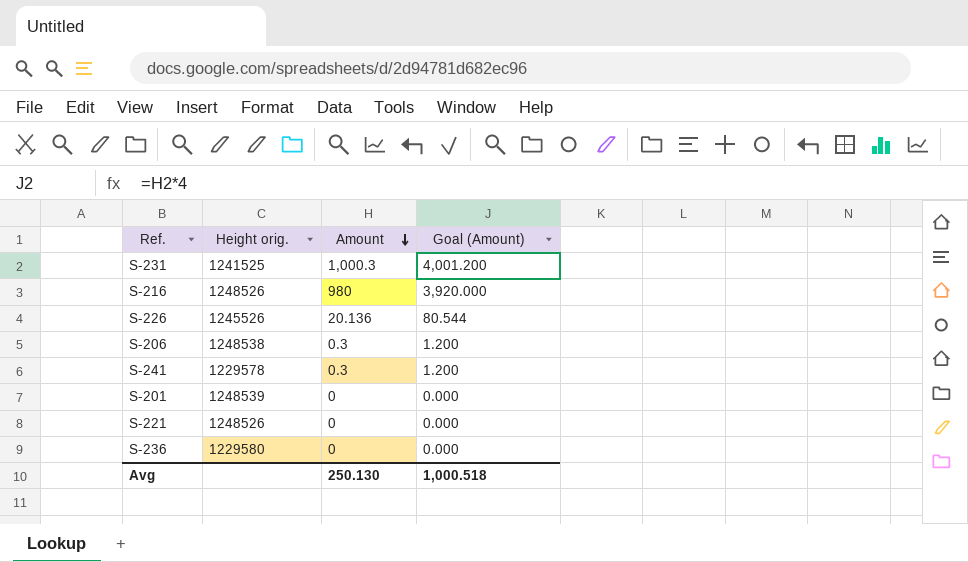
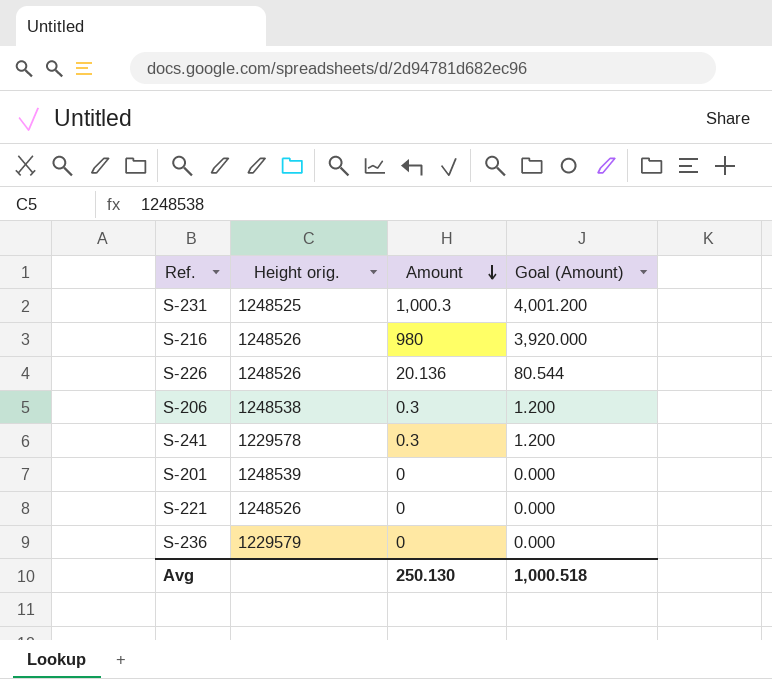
S-231 | Height orig.: 1241525 -> 1248525
S-226 | Height orig.: 1245526 -> 1248526
S-236 | Height orig.: 1229580 -> 1229579

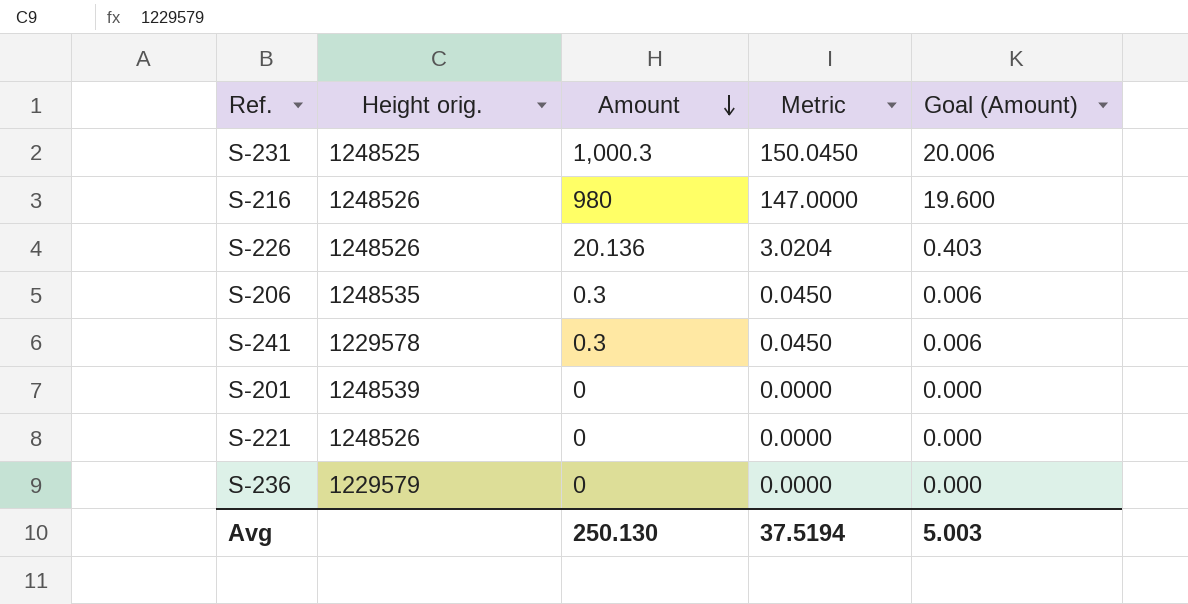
column Metric | formula: none -> [Amount] * 0.15
column Goal (Amount) | formula: [Amount] * 4 -> [Amount] * 0.02
S-206 | Height orig.: 1248538 -> 1248535
Avg | Goal (Amount): 1,000.518 -> 5.003

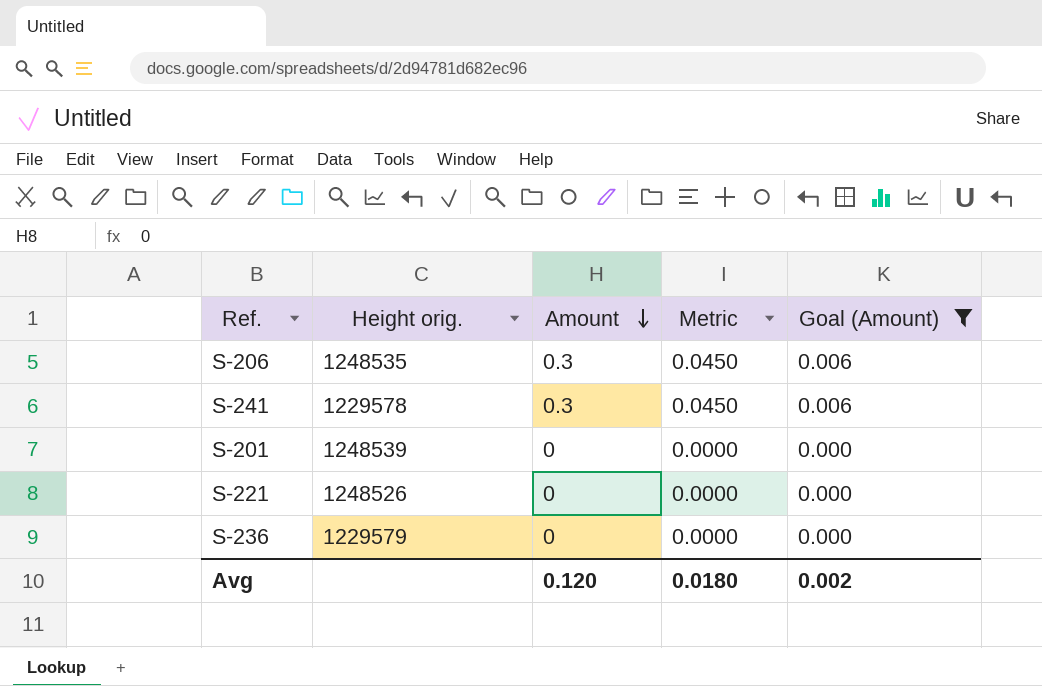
filter: none -> Goal (Amount) <= 0.006
Avg | Amount: 250.130 -> 0.120
Avg | Metric: 37.5194 -> 0.0180
Avg | Goal (Amount): 5.003 -> 0.002

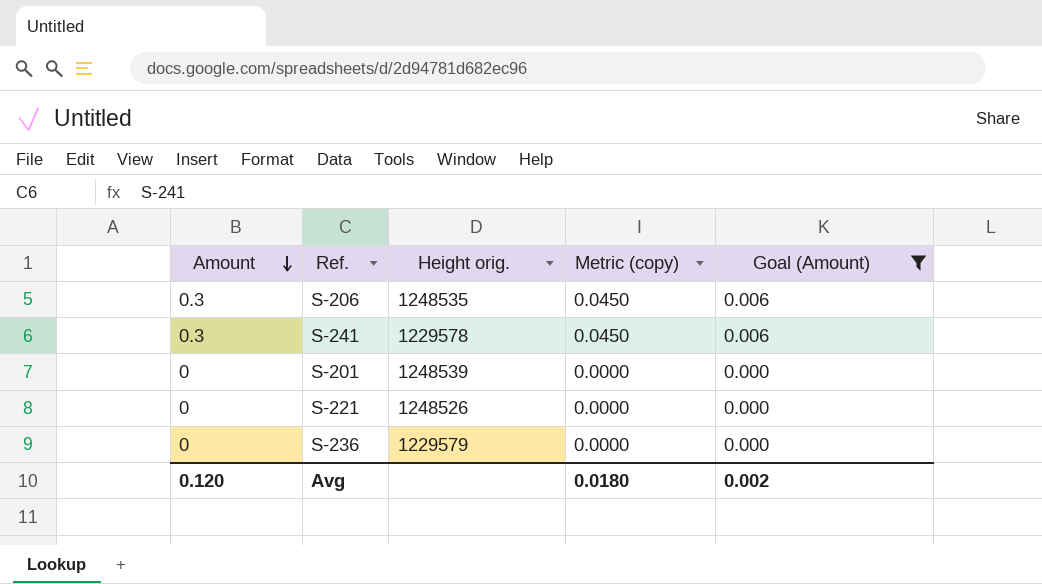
column Amount | position: 3 -> 1
column name: Metric -> Metric (copy)

